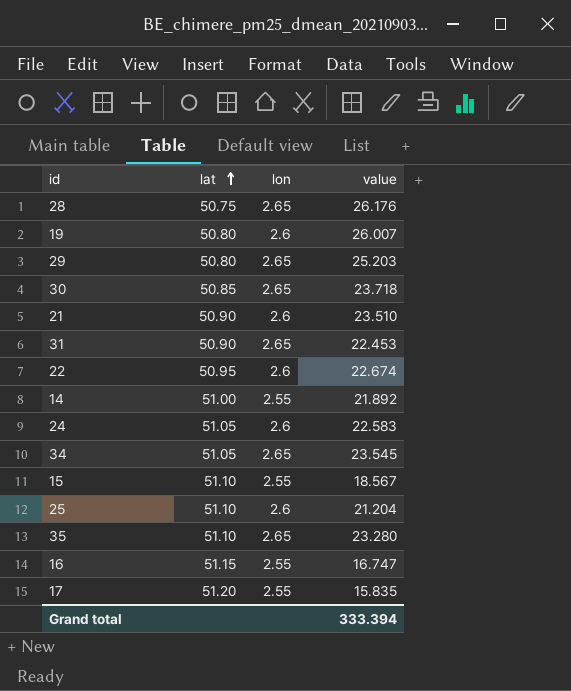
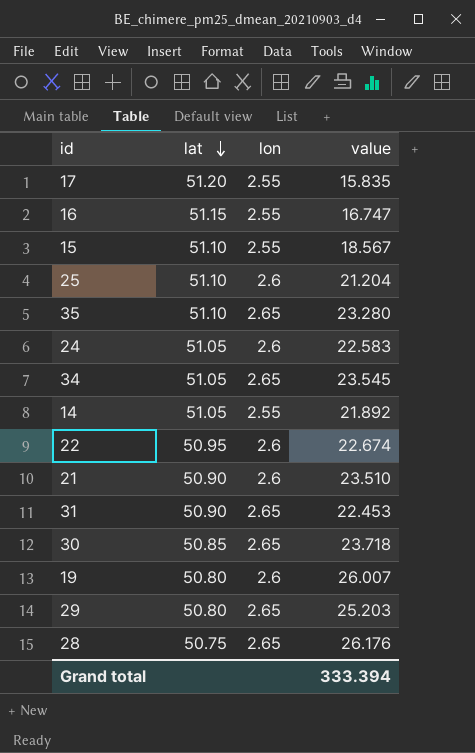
row order: lat ascending -> lat descending
14 | lat: 51.00 -> 51.05

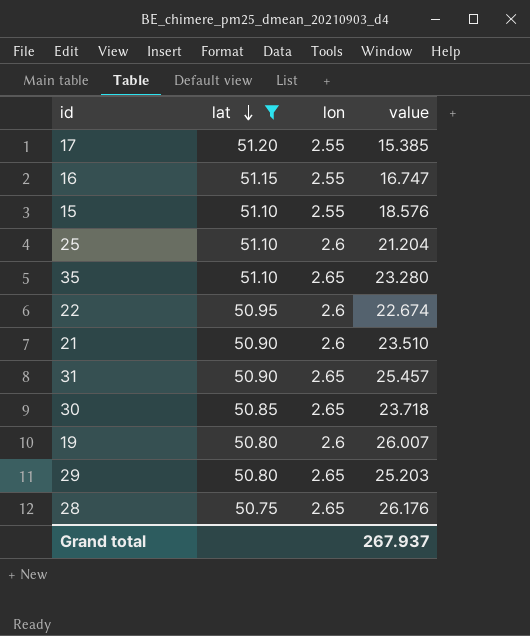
filter: none -> lat != 51.05
17 | value: 15.835 -> 15.385
15 | value: 18.567 -> 18.576
31 | value: 22.453 -> 25.457
Grand total | value: 333.394 -> 267.937

